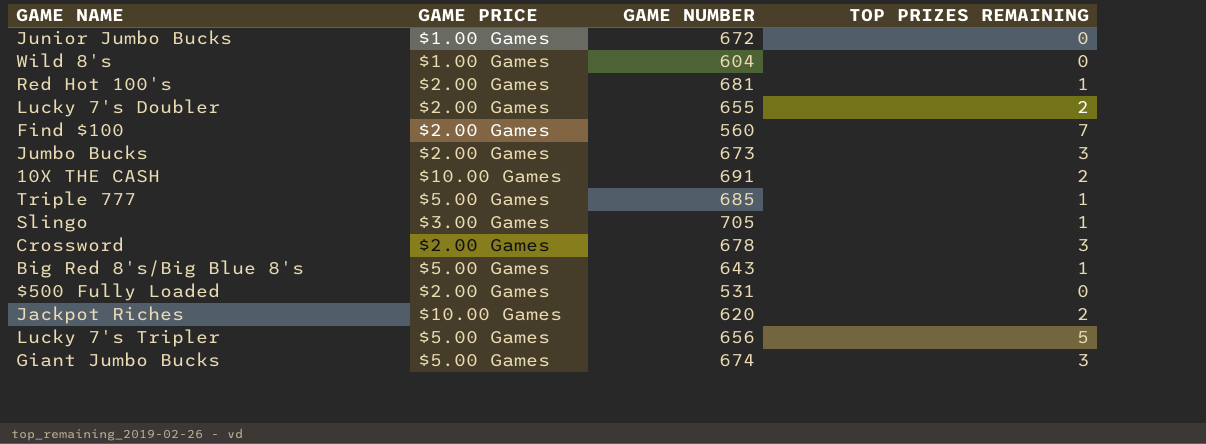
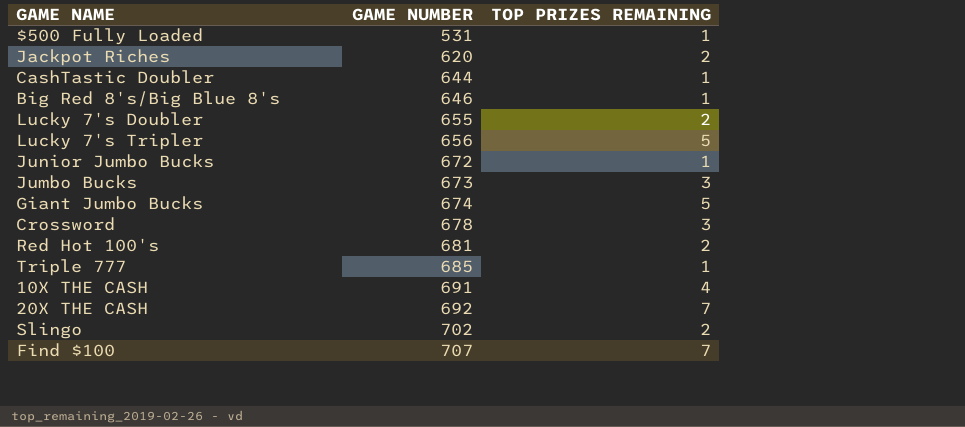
row order: none -> GAME NUMBER ascending
column GAME PRICE | position: 2 -> none
row Wild 8's: $1.00 Games | 604 | 0 -> none
$500 Fully Loaded | TOP PRIZES REMAINING: 0 -> 1
row CashTastic Doubler: none -> 644 | 1
Big Red 8's/Big Blue 8's | GAME NUMBER: 643 -> 646
Junior Jumbo Bucks | TOP PRIZES REMAINING: 0 -> 1
Giant Jumbo Bucks | TOP PRIZES REMAINING: 3 -> 5
Red Hot 100's | TOP PRIZES REMAINING: 1 -> 2
10X THE CASH | TOP PRIZES REMAINING: 2 -> 4
row 20X THE CASH: none -> 692 | 7
Slingo | GAME NUMBER: 705 -> 702
Slingo | TOP PRIZES REMAINING: 1 -> 2
Find $100 | GAME NUMBER: 560 -> 707

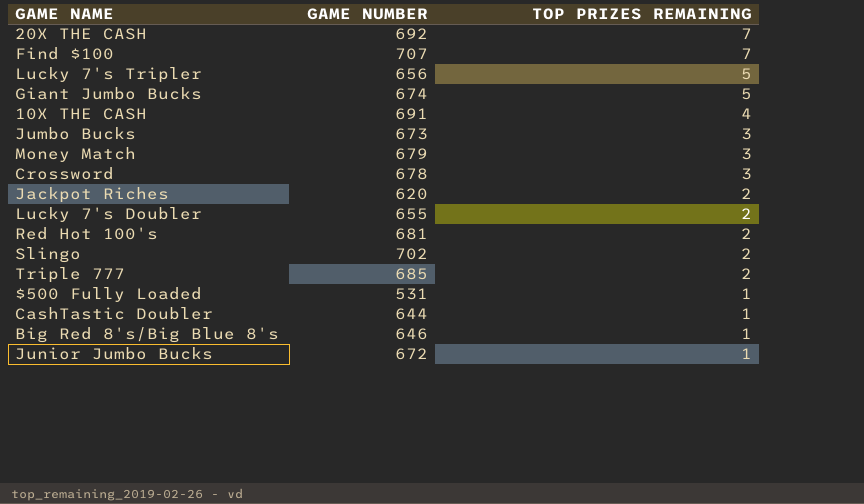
row order: GAME NUMBER ascending -> TOP PRIZES REMAINING descending
row Money Match: none -> 679 | 3
Triple 777 | TOP PRIZES REMAINING: 1 -> 2

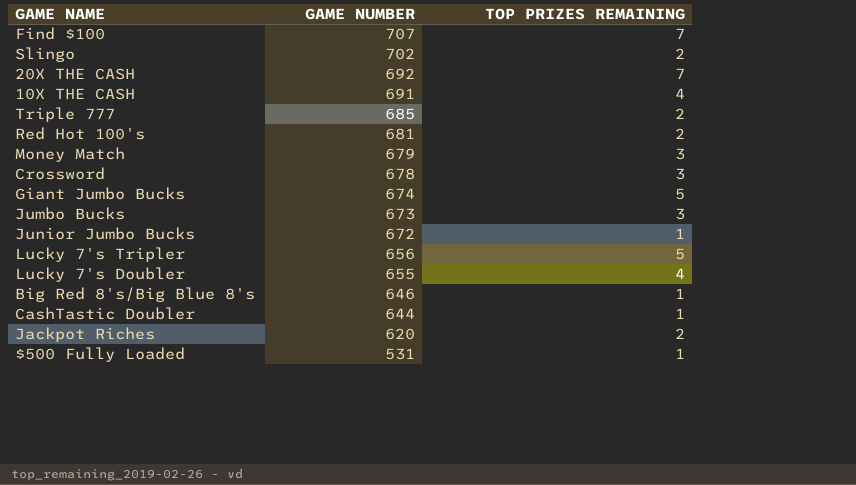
row order: TOP PRIZES REMAINING descending -> GAME NUMBER descending
Lucky 7's Doubler | TOP PRIZES REMAINING: 2 -> 4

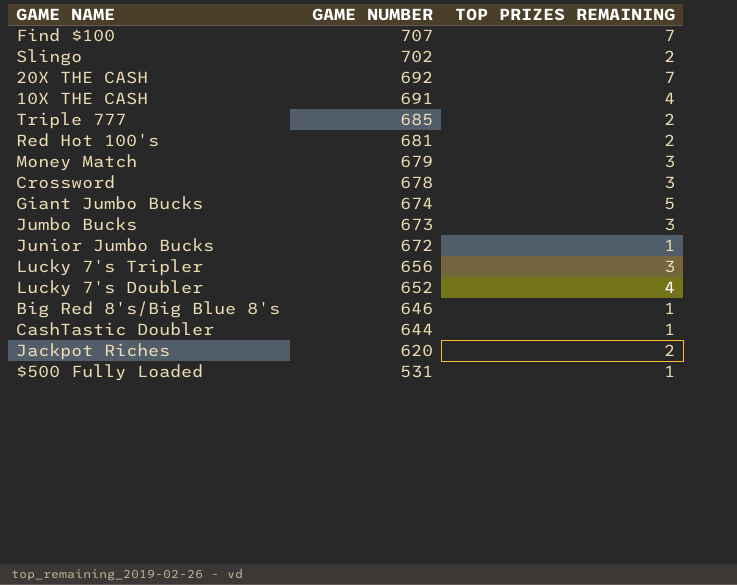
Lucky 7's Tripler | TOP PRIZES REMAINING: 5 -> 3
Lucky 7's Doubler | GAME NUMBER: 655 -> 652

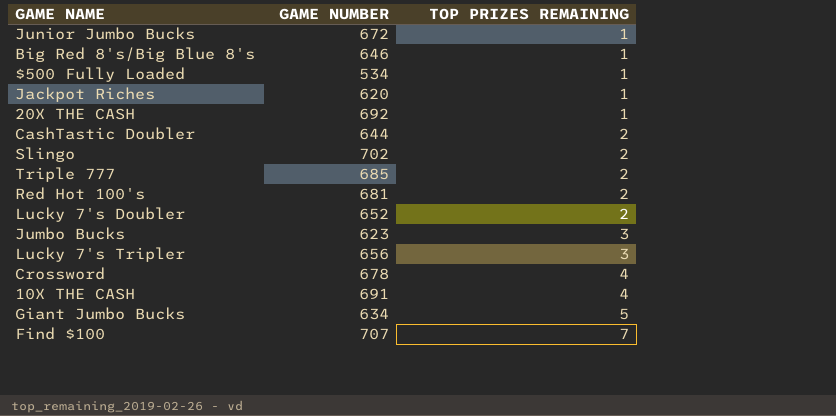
row order: GAME NUMBER descending -> TOP PRIZES REMAINING ascending
row Money Match: 679 | 3 -> none
$500 Fully Loaded | GAME NUMBER: 531 -> 534
Jackpot Riches | TOP PRIZES REMAINING: 2 -> 1
20X THE CASH | TOP PRIZES REMAINING: 7 -> 1
CashTastic Doubler | TOP PRIZES REMAINING: 1 -> 2
Lucky 7's Doubler | TOP PRIZES REMAINING: 4 -> 2
Jumbo Bucks | GAME NUMBER: 673 -> 623
Crossword | TOP PRIZES REMAINING: 3 -> 4
Giant Jumbo Bucks | GAME NUMBER: 674 -> 634

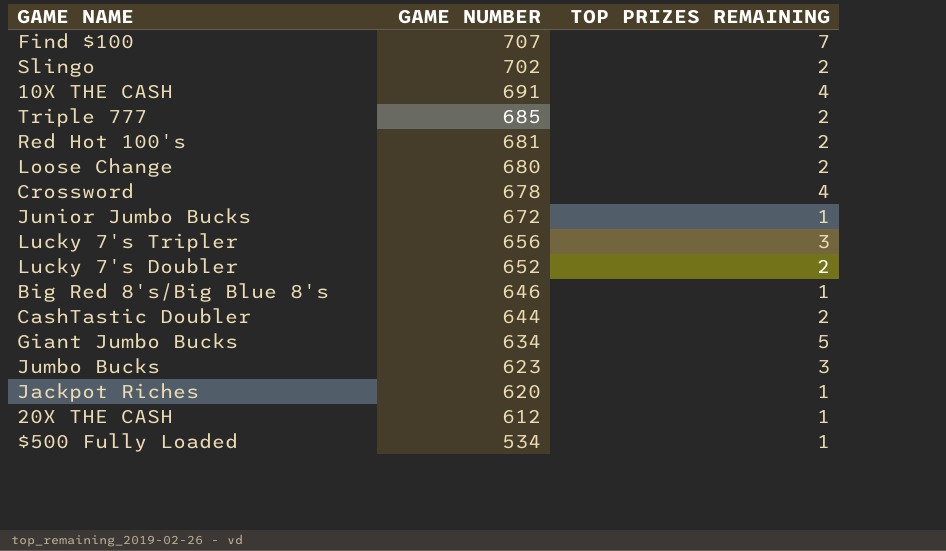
row order: TOP PRIZES REMAINING ascending -> GAME NUMBER descending
row Loose Change: none -> 680 | 2
20X THE CASH | GAME NUMBER: 692 -> 612

